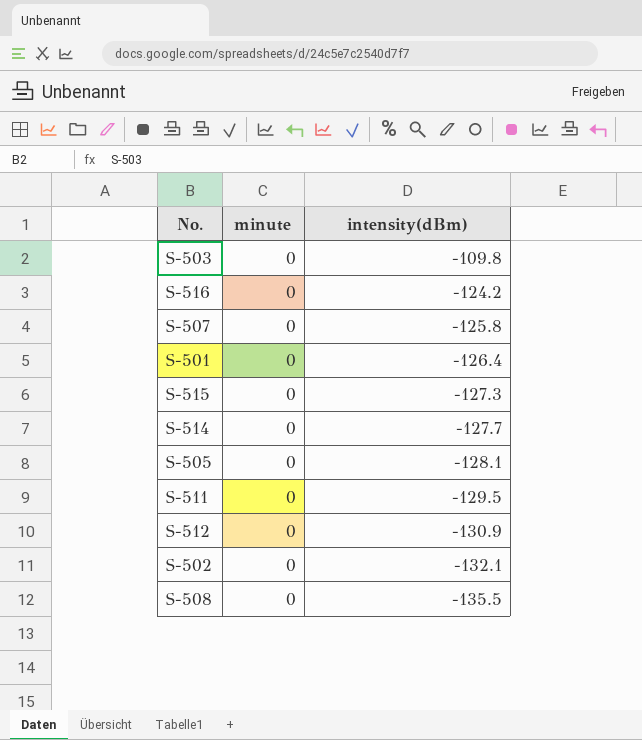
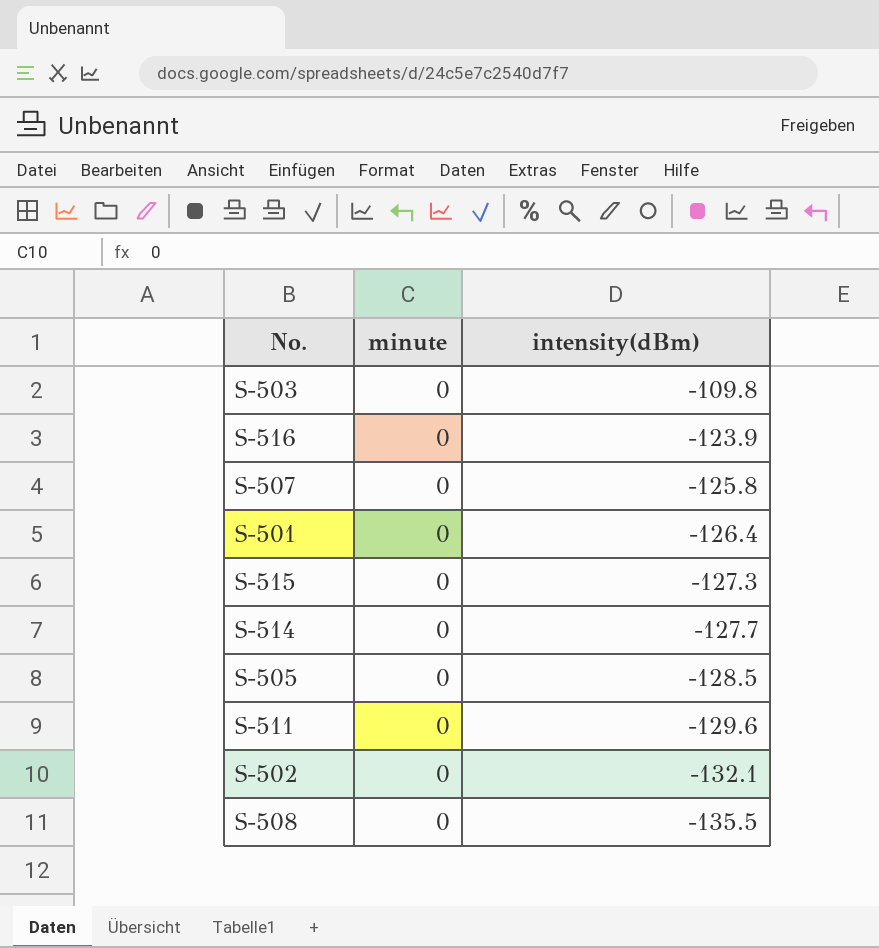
row S-512: 0 | -130.9 -> none
S-516 | intensity(dBm): -124.2 -> -123.9
S-505 | intensity(dBm): -128.1 -> -128.5
S-511 | intensity(dBm): -129.5 -> -129.6

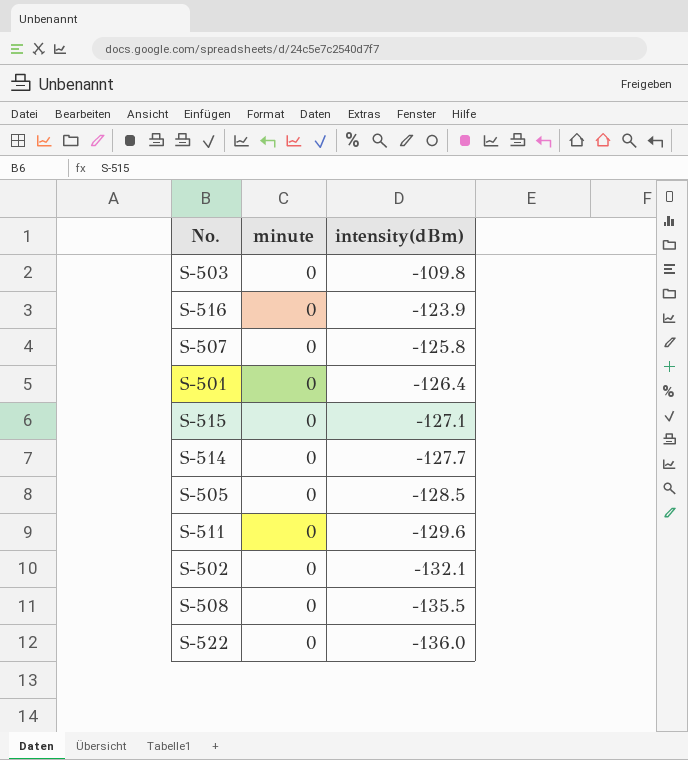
S-515 | intensity(dBm): -127.3 -> -127.1
row S-522: none -> 0 | -136.0

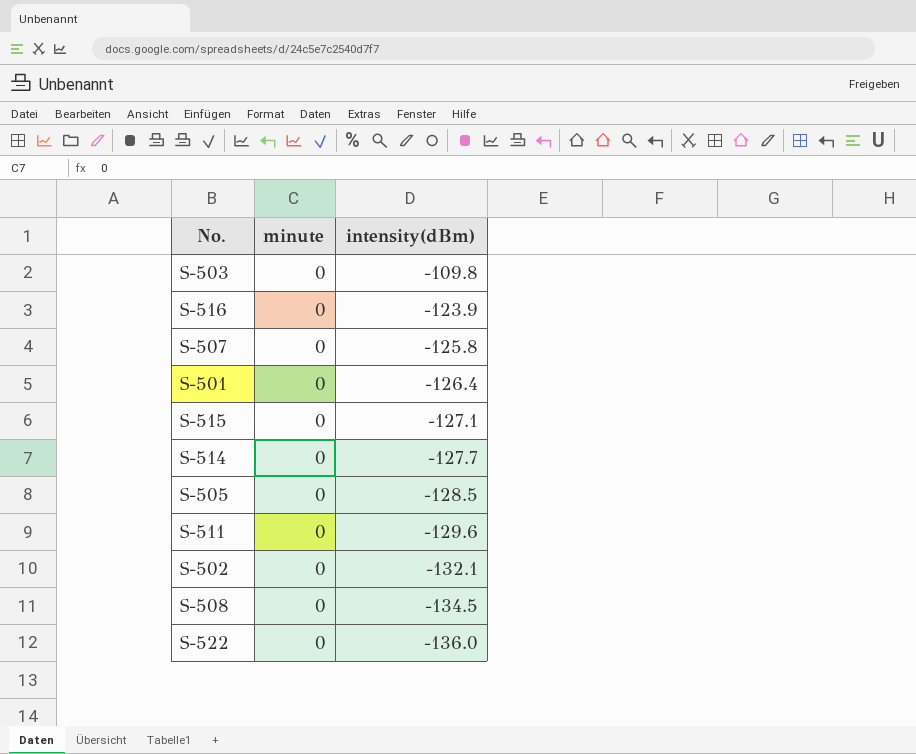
S-508 | intensity(dBm): -135.5 -> -134.5

